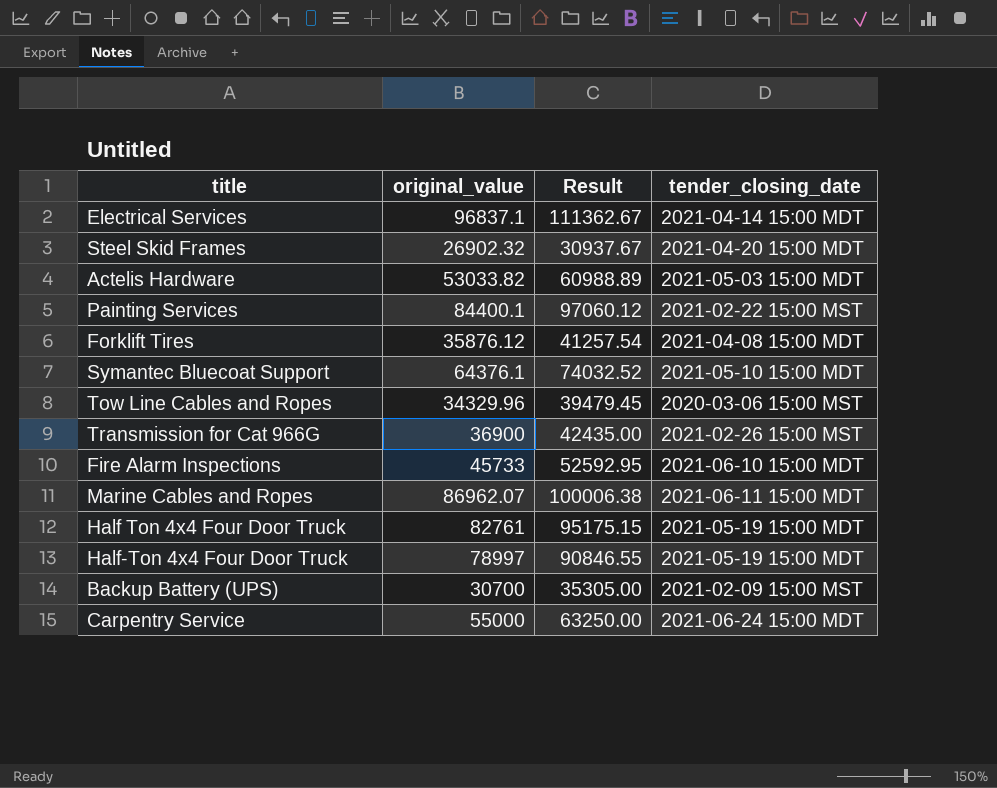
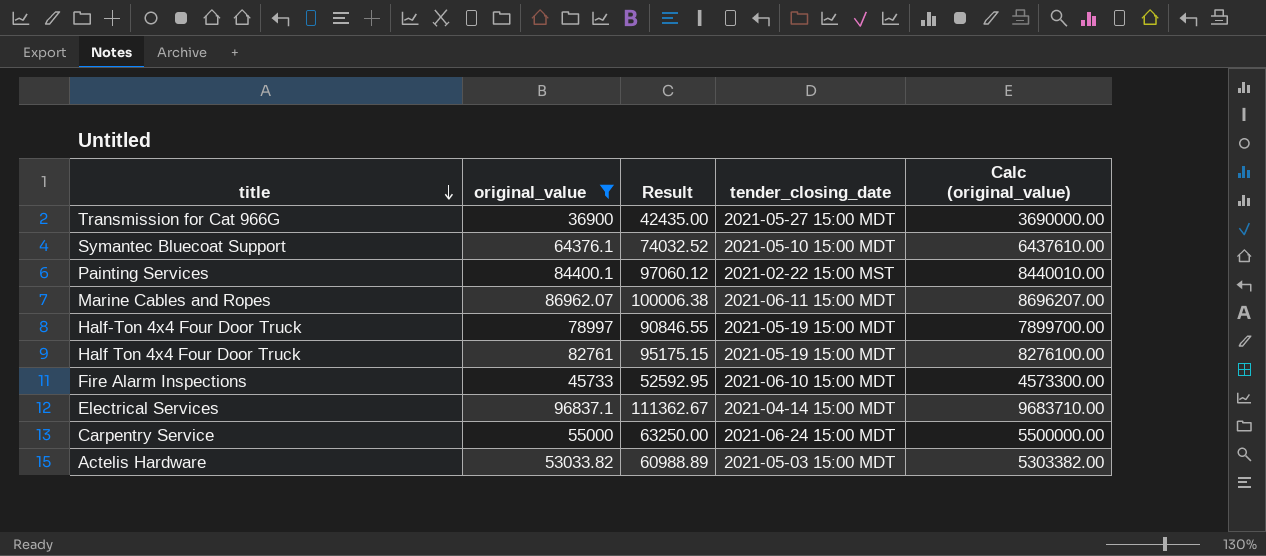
filter: none -> original_value >= 36900
row order: none -> title descending
column Calc (original_value) | formula: none -> [original_value] * 100
Transmission for Cat 966G | tender_closing_date: 2021-02-26 15:00 MST -> 2021-05-27 15:00 MDT

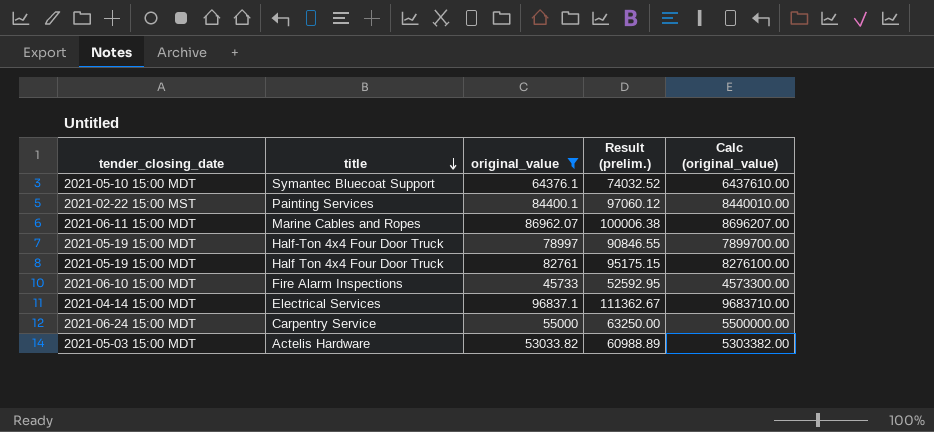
column tender_closing_date | position: 4 -> 1
column name: Result -> Result (prelim.)
row Transmission for Cat 966G: 36900 | 42435.00 | 2021-05-27 15:00 MDT | 3690000.00 -> none

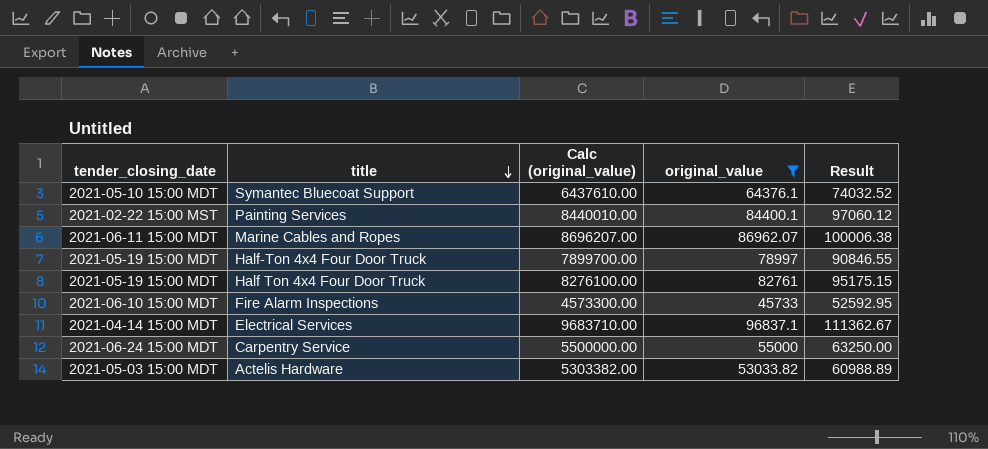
column Calc (original_value) | position: 5 -> 3
column name: Result (prelim.) -> Result

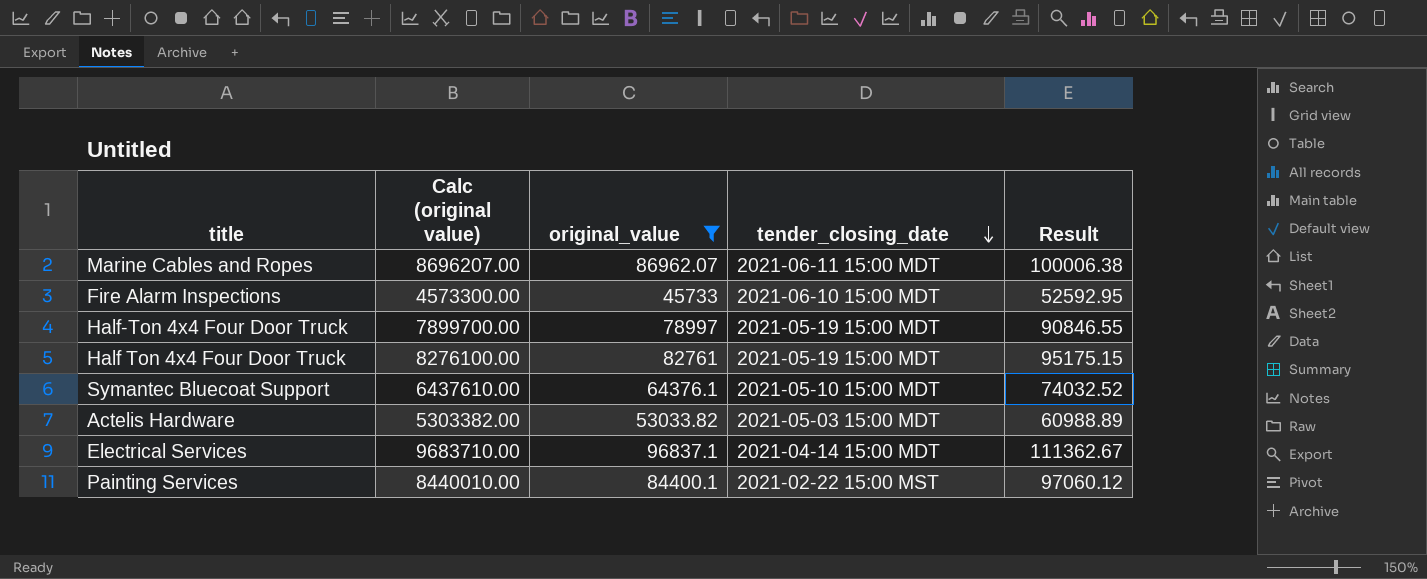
row order: title descending -> tender_closing_date descending
column name: Calc (original_value) -> Calc (original value)
column tender_closing_date | position: 1 -> 4
row Carpentry Service: 2021-06-24 15:00 MDT | 5500000.00 | 55000 | 63250.00 -> none

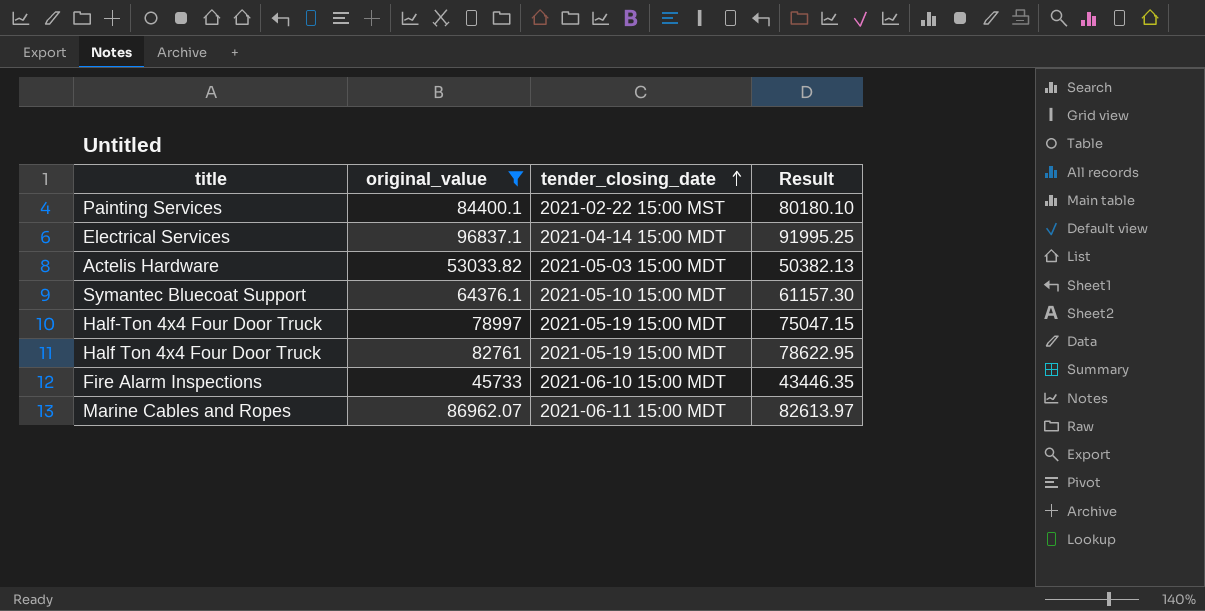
row order: tender_closing_date descending -> tender_closing_date ascending
column Calc (original value) | formula: [original_value] * 100 -> none
column Result | formula: [original_value] * 1.15 -> [original_value] * 0.95

